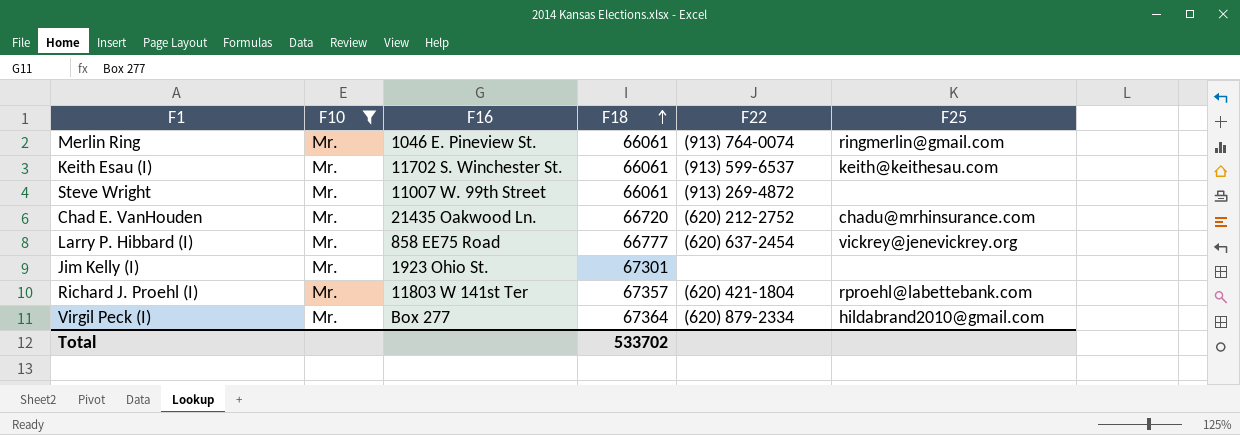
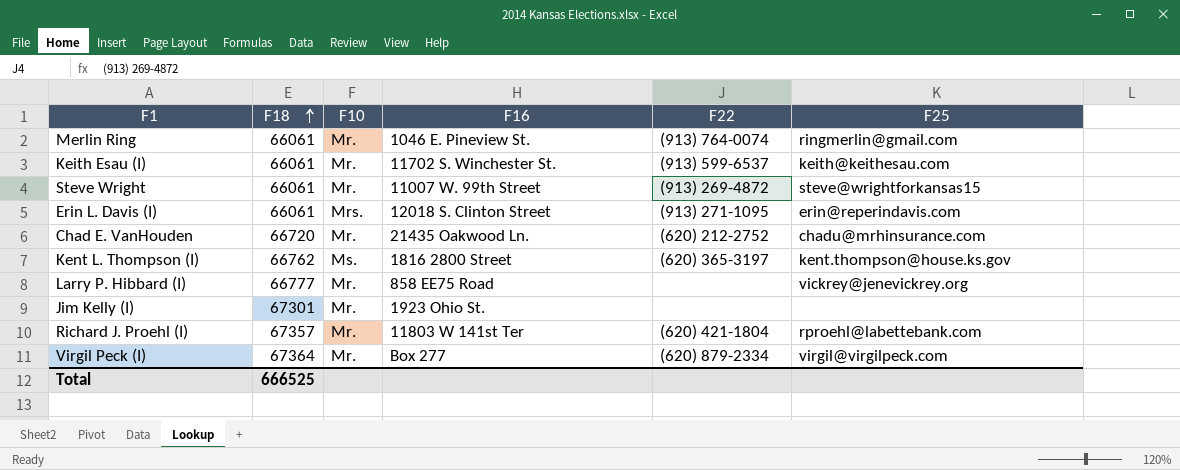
filter: F10 = Mr. -> none
column F18 | position: 4 -> 2
Steve Wright | F25: none -> steve@wrightforkansas15
Larry P. Hibbard (I) | F22: (620) 637-2454 -> none
Virgil Peck (I) | F25: hildabrand2010@gmail.com -> virgil@virgilpeck.com
Total | F18: 533702 -> 666525

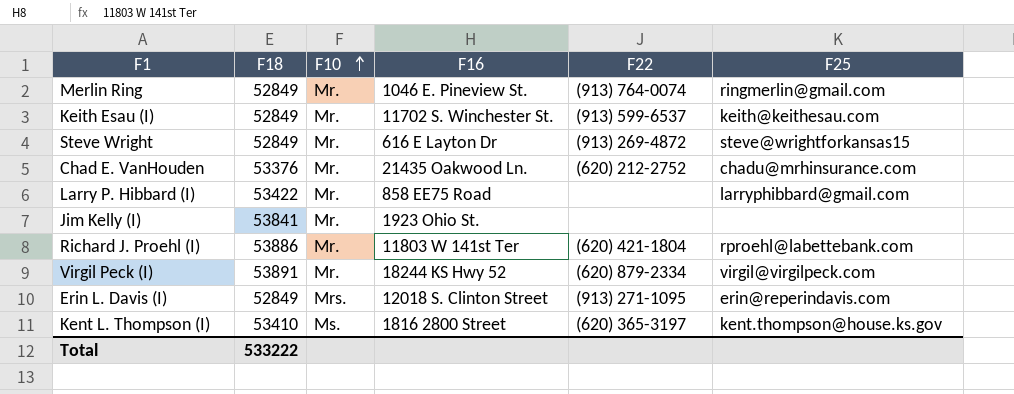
row order: F18 ascending -> F10 ascending
Merlin Ring | F18: 66061 -> 52849
Keith Esau (I) | F18: 66061 -> 52849
Steve Wright | F18: 66061 -> 52849
Steve Wright | F16: 11007 W. 99th Street -> 616 E Layton Dr
Chad E. VanHouden | F18: 66720 -> 53376
Larry P. Hibbard (I) | F18: 66777 -> 53422
Larry P. Hibbard (I) | F25: vickrey@jenevickrey.org -> larryphibbard@gmail.com
Jim Kelly (I) | F18: 67301 -> 53841
Richard J. Proehl (I) | F18: 67357 -> 53886
Virgil Peck (I) | F18: 67364 -> 53891
Virgil Peck (I) | F16: Box 277 -> 18244 KS Hwy 52
Erin L. Davis (I) | F18: 66061 -> 52849
Kent L. Thompson (I) | F18: 66762 -> 53410
Total | F18: 666525 -> 533222

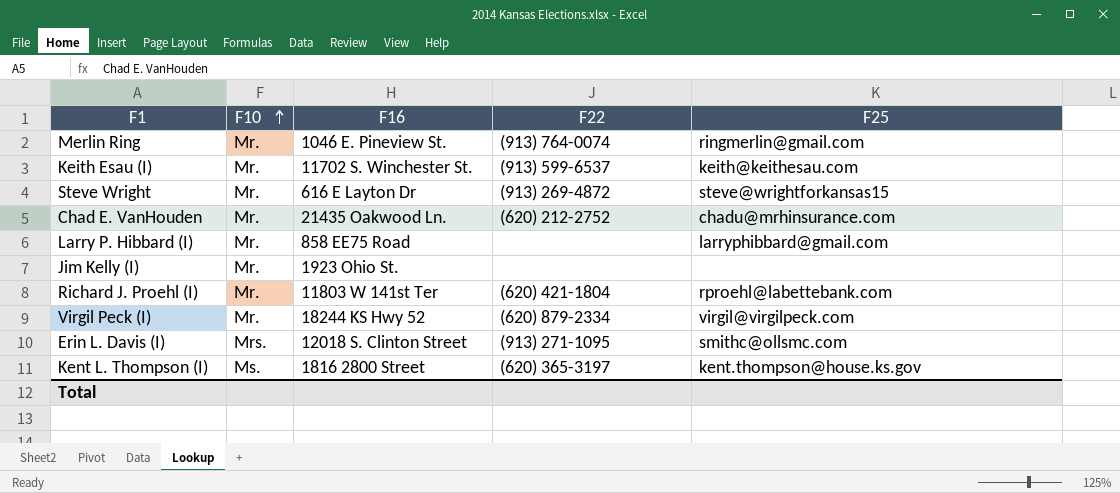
column F18 | position: 2 -> none
Erin L. Davis (I) | F25: erin@reperindavis.com -> smithc@ollsmc.com

